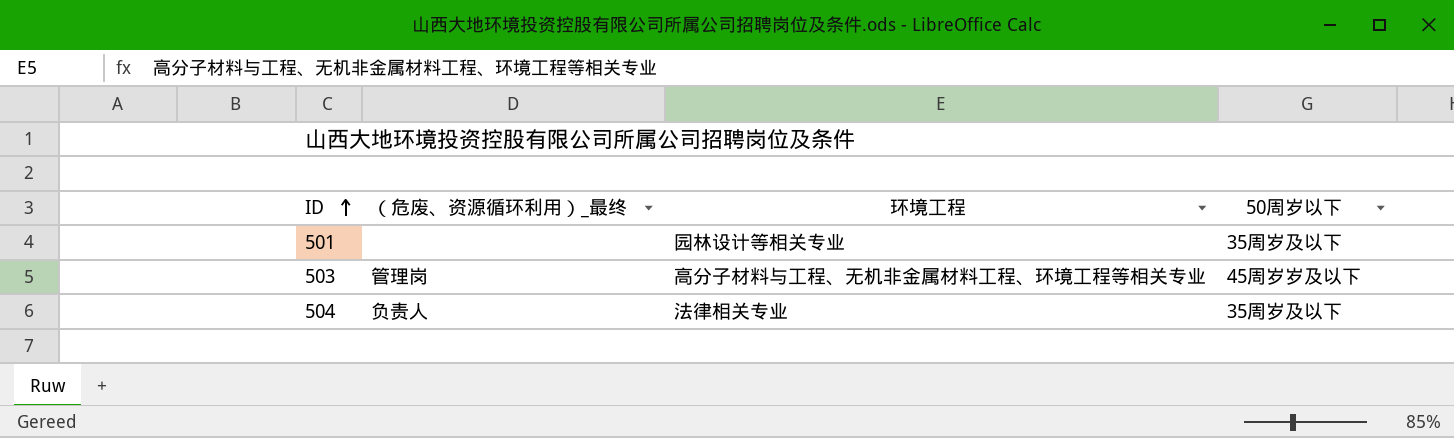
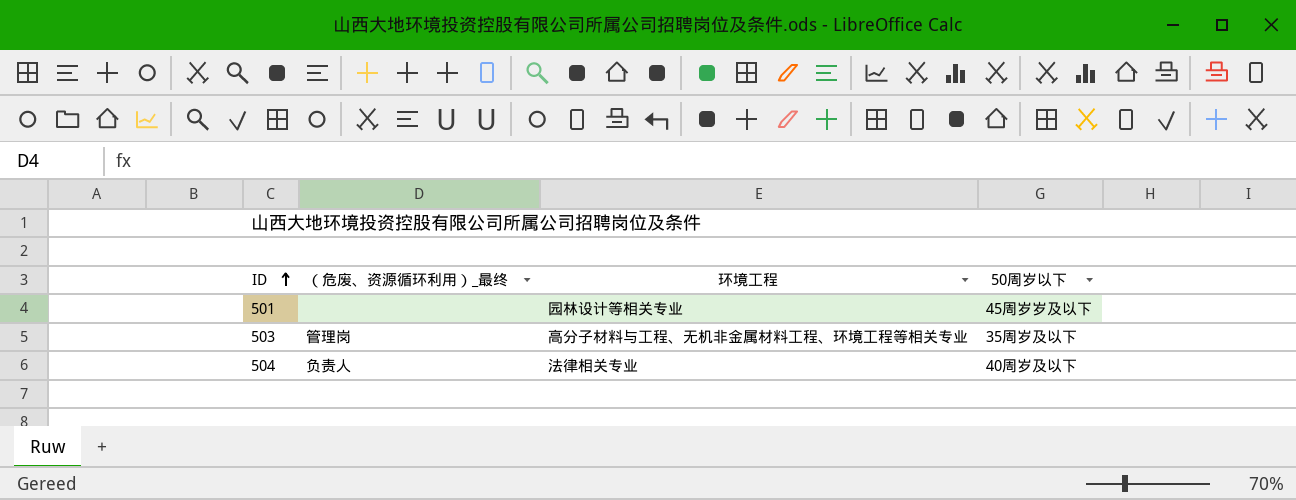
501 | 50周岁以下: 35周岁及以下 -> 45周岁岁及以下
503 | 50周岁以下: 45周岁岁及以下 -> 35周岁及以下
504 | 50周岁以下: 35周岁及以下 -> 40周岁及以下

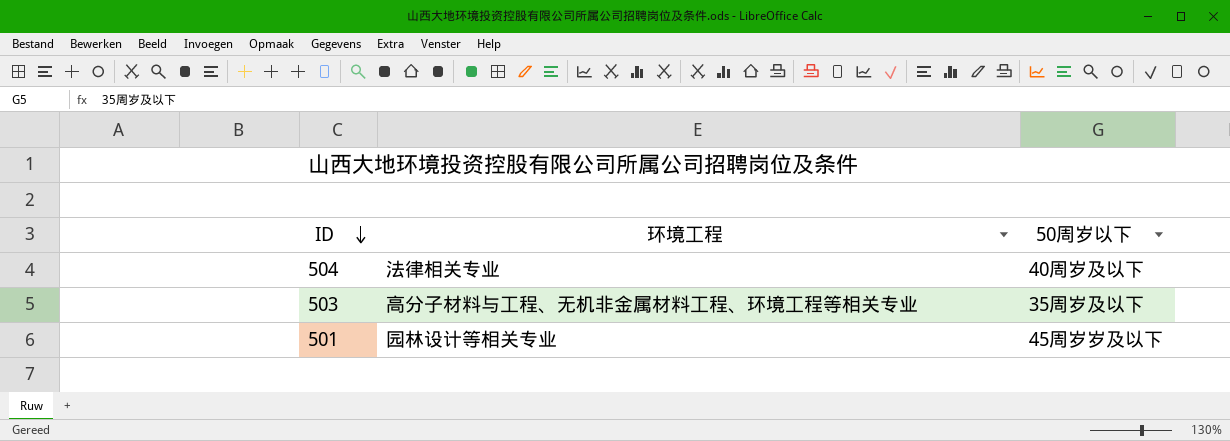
row order: ID ascending -> ID descending
column （危废、资源循环利用）_最终 | position: 2 -> none

